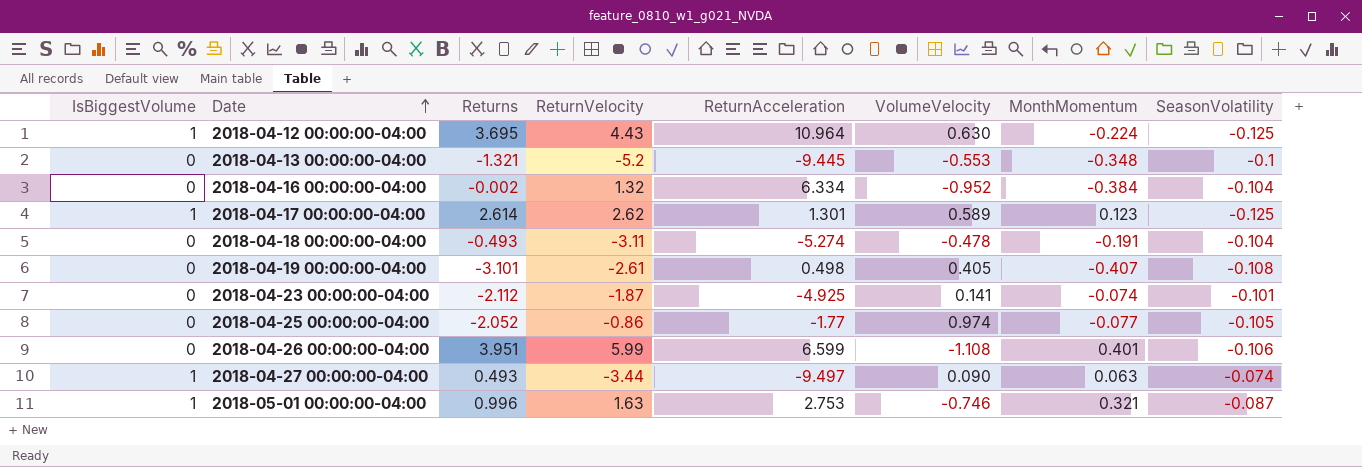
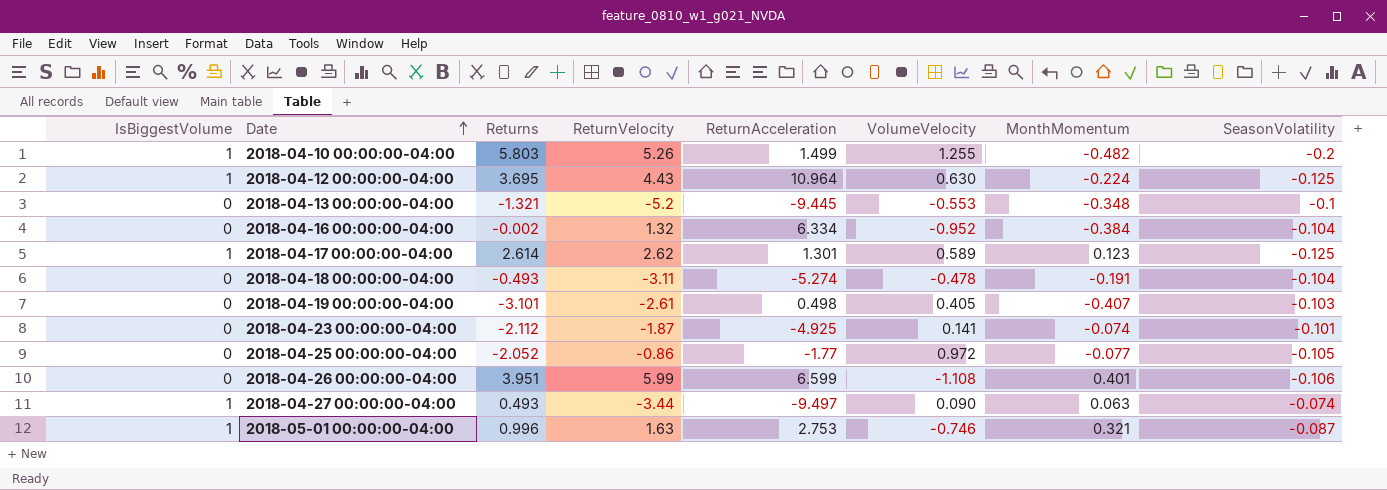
row 2018-04-10 00:00:00-04:00: none -> 1 | 5.803 | 5.26 | 1.499 | 1.255 | -0.482 | -0.2
2018-04-19 00:00:00-04:00 | SeasonVolatility: -0.108 -> -0.103
2018-04-25 00:00:00-04:00 | VolumeVelocity: 0.974 -> 0.972

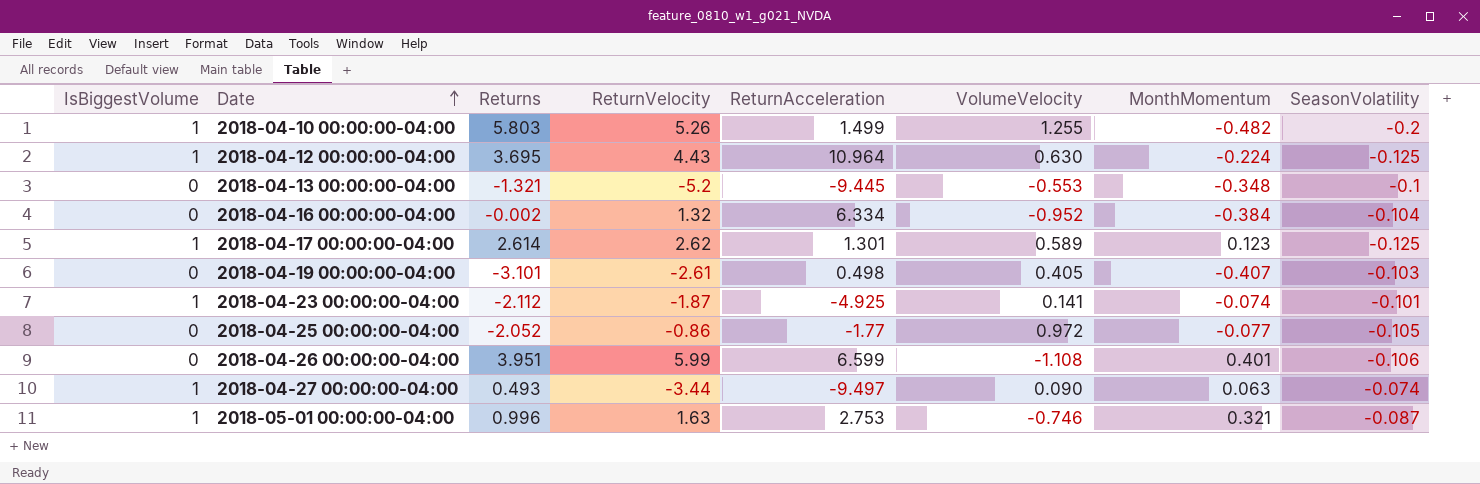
row 2018-04-18 00:00:00-04:00: 0 | -0.493 | -3.11 | -5.274 | -0.478 | -0.191 | -0.104 -> none
2018-04-23 00:00:00-04:00 | IsBiggestVolume: 0 -> 1

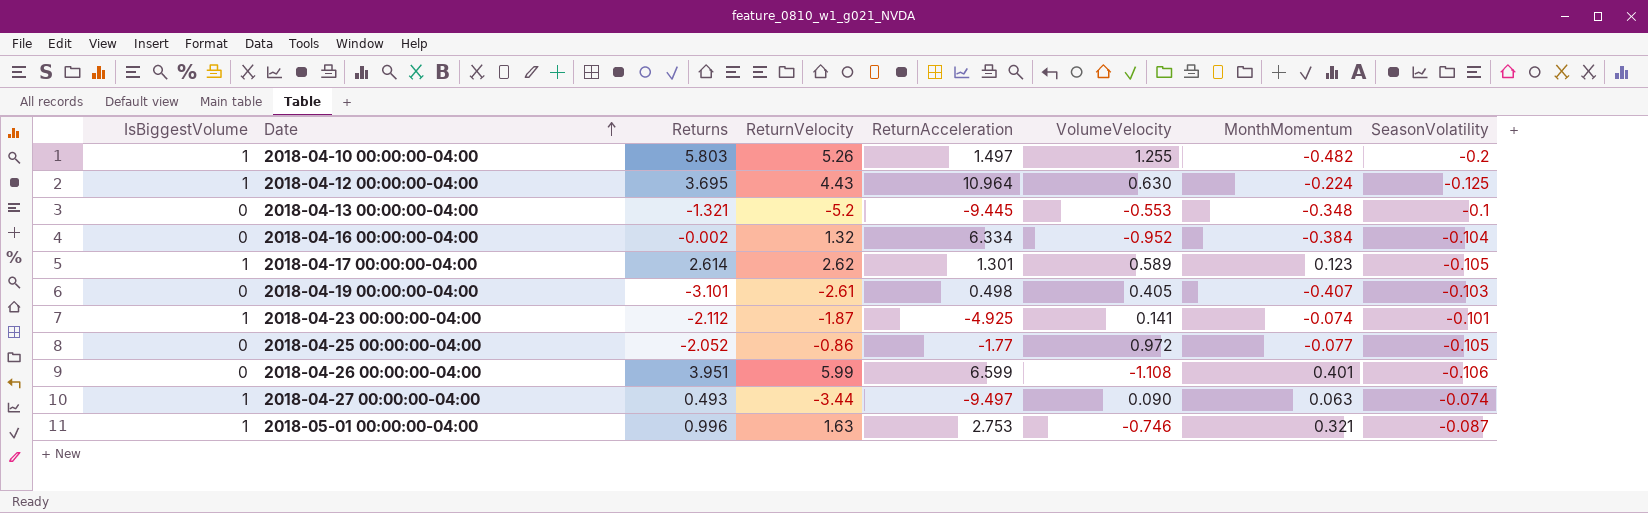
2018-04-10 00:00:00-04:00 | ReturnAcceleration: 1.499 -> 1.497
2018-04-17 00:00:00-04:00 | SeasonVolatility: -0.125 -> -0.105

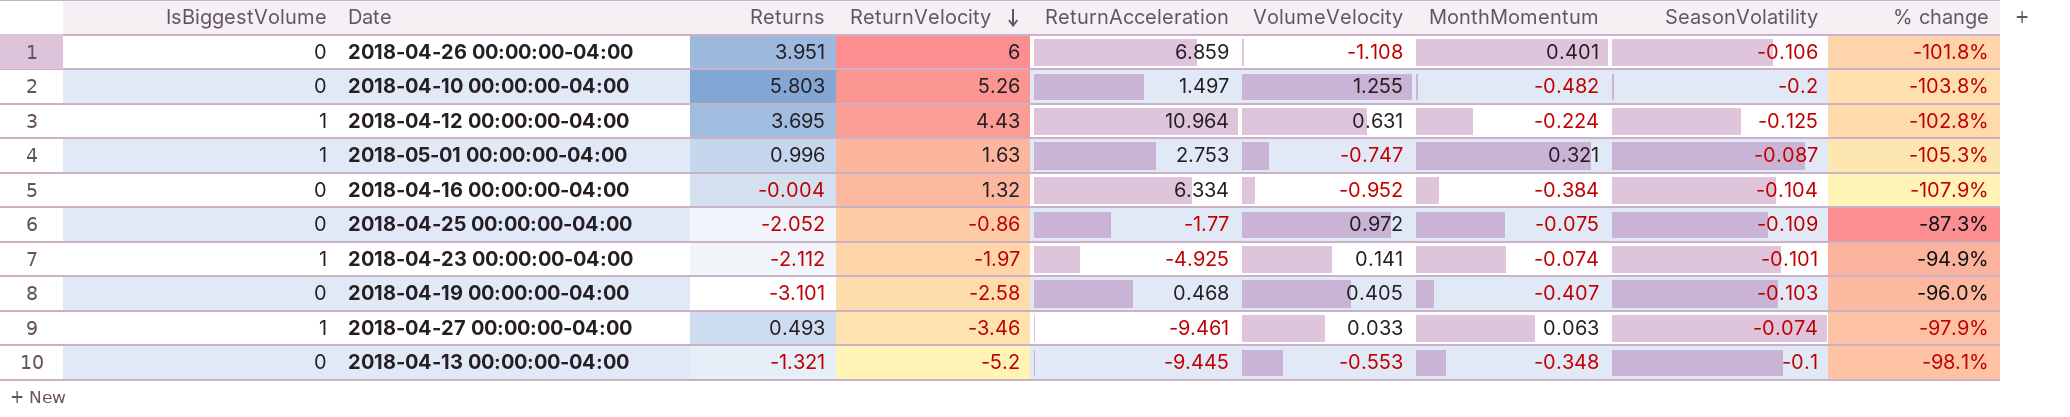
row order: Date ascending -> ReturnVelocity descending
column % change | formula: none -> ([SeasonVolatility] - [ReturnVelocity]) / [ReturnVelocity]
row 2018-04-17 00:00:00-04:00: 1 | 2.614 | 2.62 | 1.301 | 0.589 | 0.123 | -0.105 -> none
2018-04-26 00:00:00-04:00 | ReturnVelocity: 5.99 -> 6
2018-04-26 00:00:00-04:00 | ReturnAcceleration: 6.599 -> 6.859
2018-04-10 00:00:00-04:00 | IsBiggestVolume: 1 -> 0
2018-04-12 00:00:00-04:00 | VolumeVelocity: 0.630 -> 0.631
2018-05-01 00:00:00-04:00 | VolumeVelocity: -0.746 -> -0.747
2018-04-16 00:00:00-04:00 | Returns: -0.002 -> -0.004
2018-04-25 00:00:00-04:00 | MonthMomentum: -0.077 -> -0.075
2018-04-25 00:00:00-04:00 | SeasonVolatility: -0.105 -> -0.109
2018-04-23 00:00:00-04:00 | ReturnVelocity: -1.87 -> -1.97
2018-04-19 00:00:00-04:00 | ReturnVelocity: -2.61 -> -2.58
2018-04-19 00:00:00-04:00 | ReturnAcceleration: 0.498 -> 0.468
2018-04-27 00:00:00-04:00 | ReturnVelocity: -3.44 -> -3.46
2018-04-27 00:00:00-04:00 | ReturnAcceleration: -9.497 -> -9.461
2018-04-27 00:00:00-04:00 | VolumeVelocity: 0.090 -> 0.033

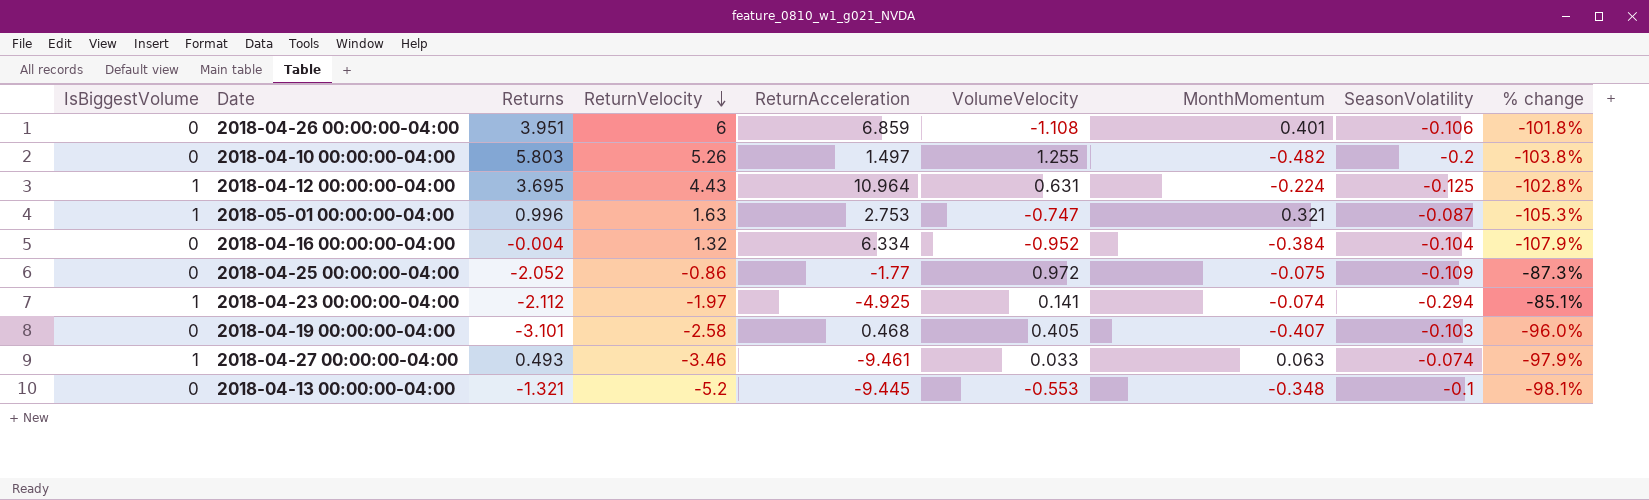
2018-04-23 00:00:00-04:00 | SeasonVolatility: -0.101 -> -0.294
2018-04-23 00:00:00-04:00 | % change: -94.9% -> -85.1%

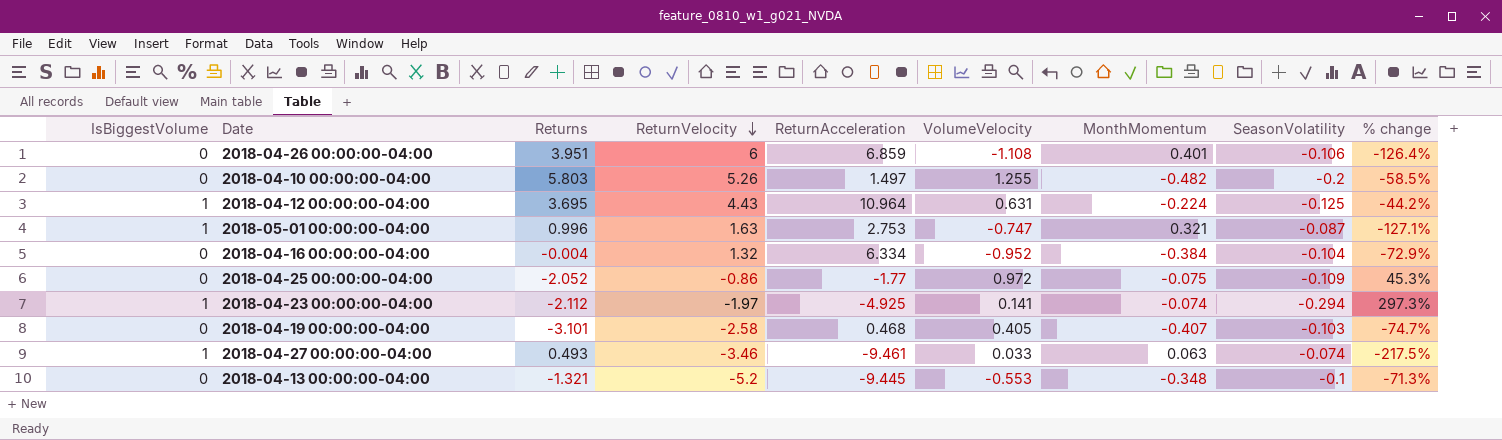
column % change | formula: ([SeasonVolatility] - [ReturnVelocity]) / [ReturnVelocity] -> ([SeasonVolatility] - [MonthMomentum]) / [MonthMomentum]

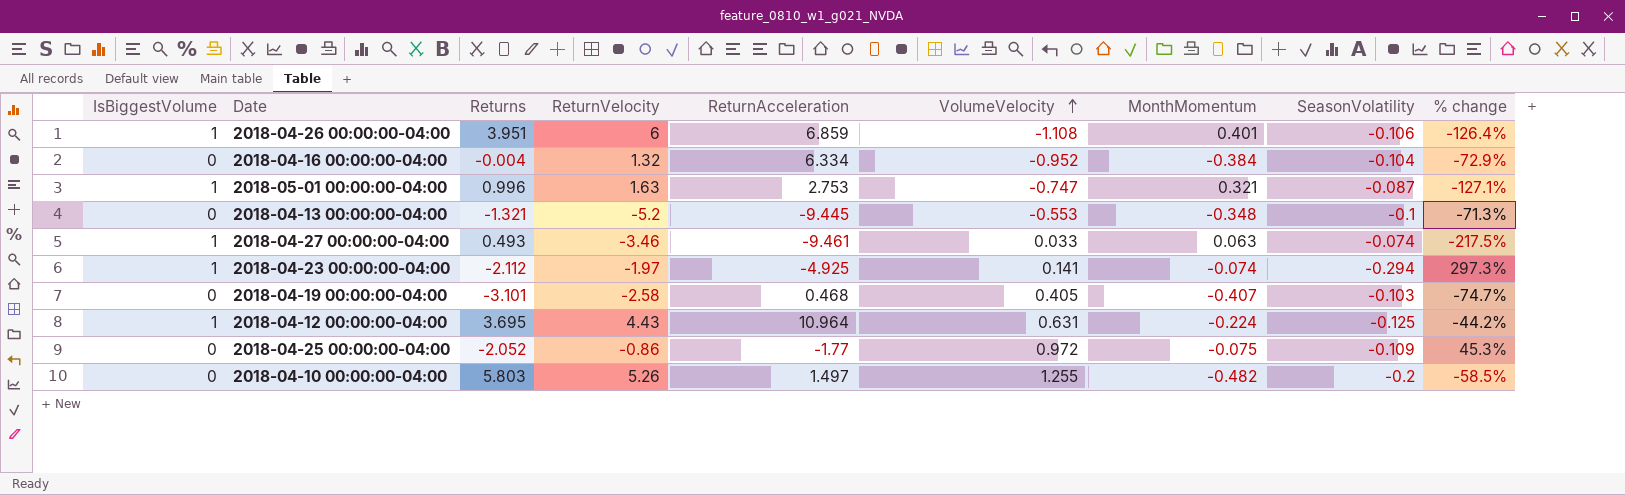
row order: ReturnVelocity descending -> VolumeVelocity ascending
2018-04-26 00:00:00-04:00 | IsBiggestVolume: 0 -> 1

